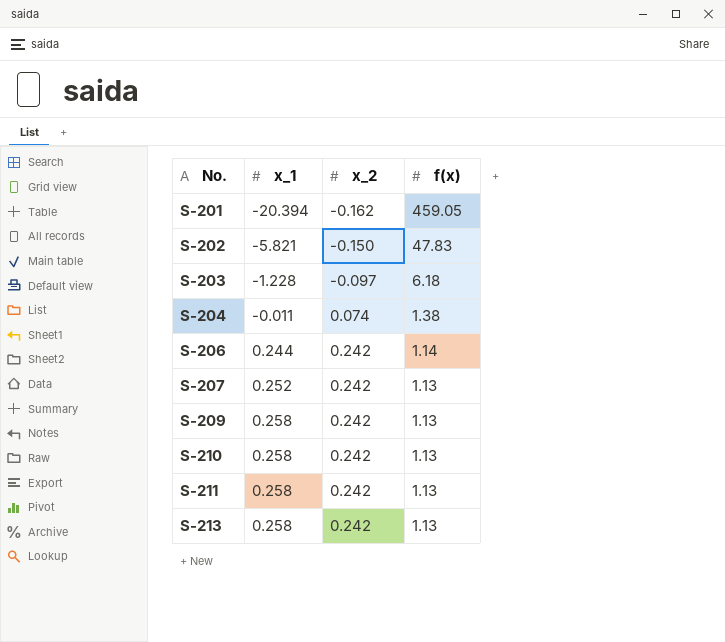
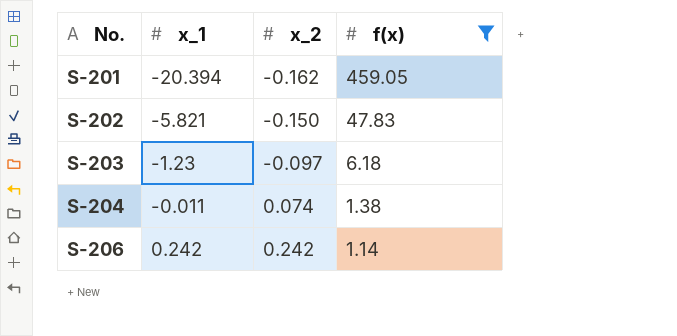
filter: none -> f(x) != 1.13
S-203 | x_1: -1.228 -> -1.23
S-206 | x_1: 0.244 -> 0.242

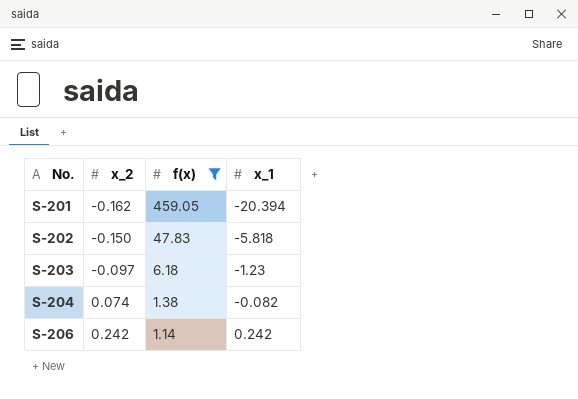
column x_1 | position: 2 -> 4
S-202 | x_1: -5.821 -> -5.818
S-204 | x_1: -0.011 -> -0.082

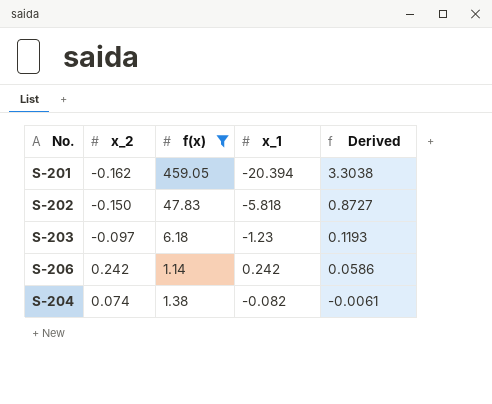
row order: No. ascending -> Derived descending
column Derived | formula: none -> [x_2] * [x_1]

